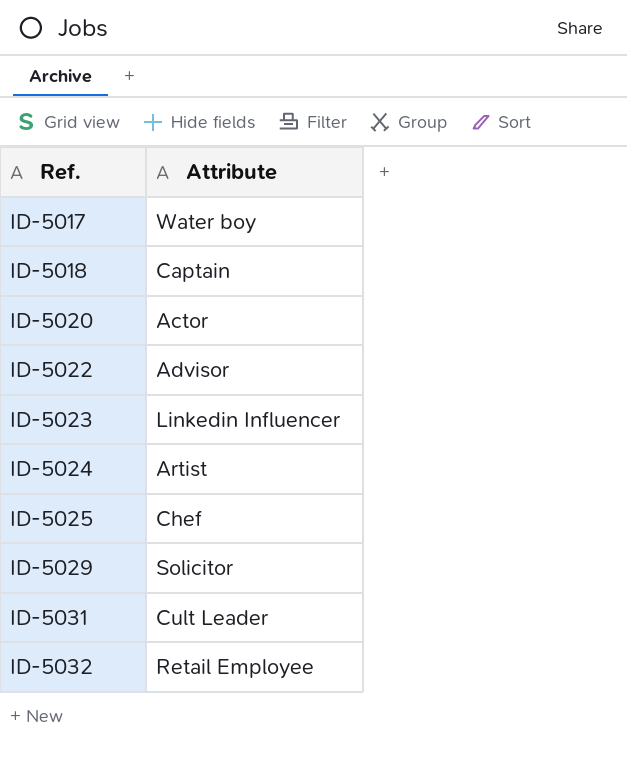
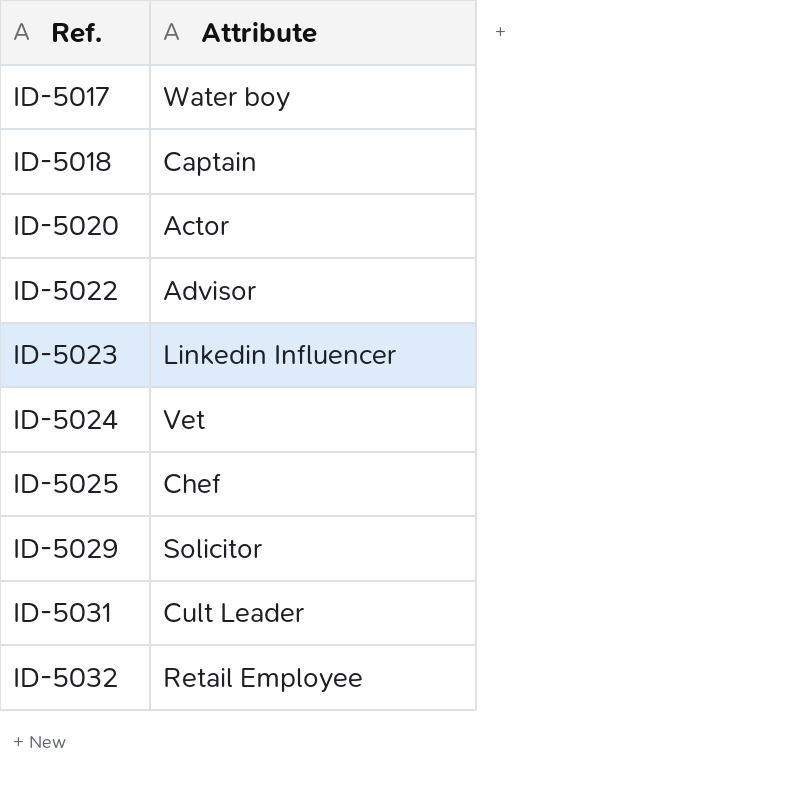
ID-5024 | Attribute: Artist -> Vet

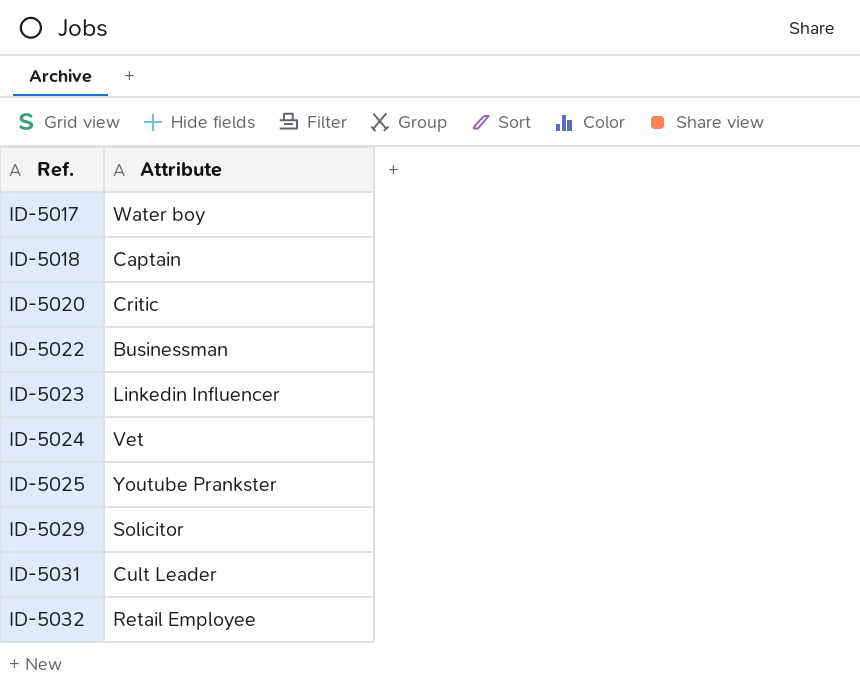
ID-5020 | Attribute: Actor -> Critic
ID-5022 | Attribute: Advisor -> Businessman
ID-5025 | Attribute: Chef -> Youtube Prankster

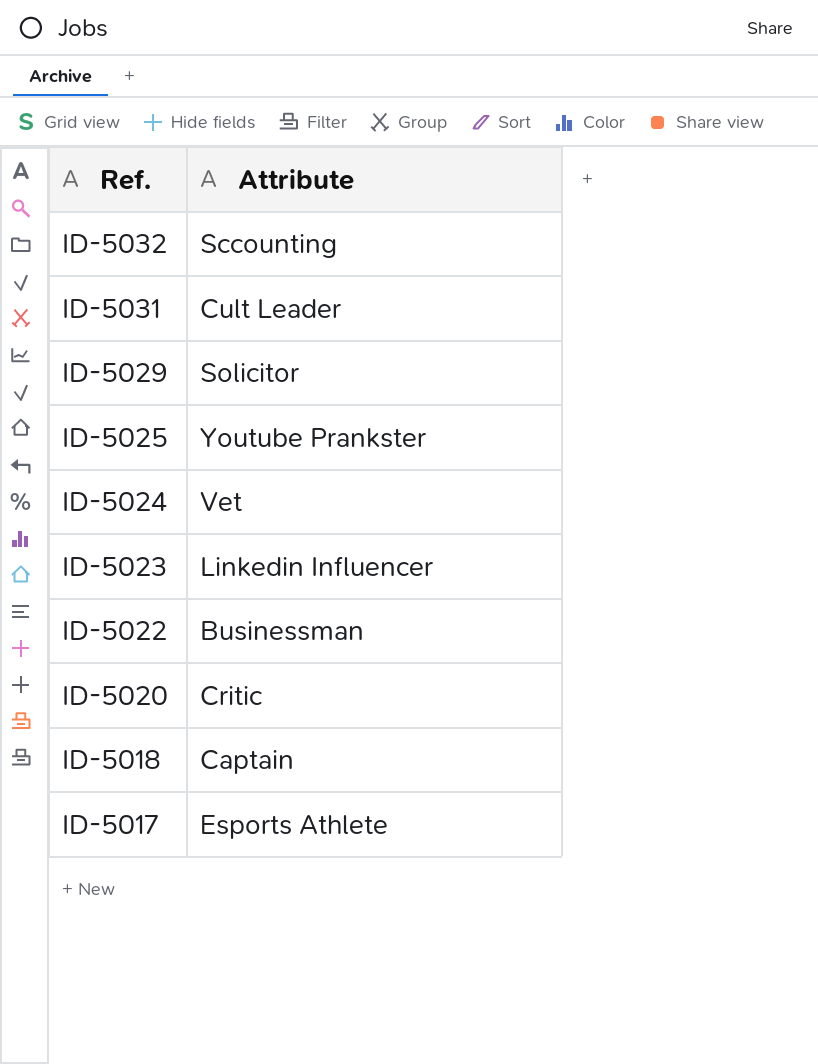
row order: Ref. ascending -> Ref. descending
ID-5032 | Attribute: Retail Employee -> Sccounting
ID-5017 | Attribute: Water boy -> Esports Athlete

